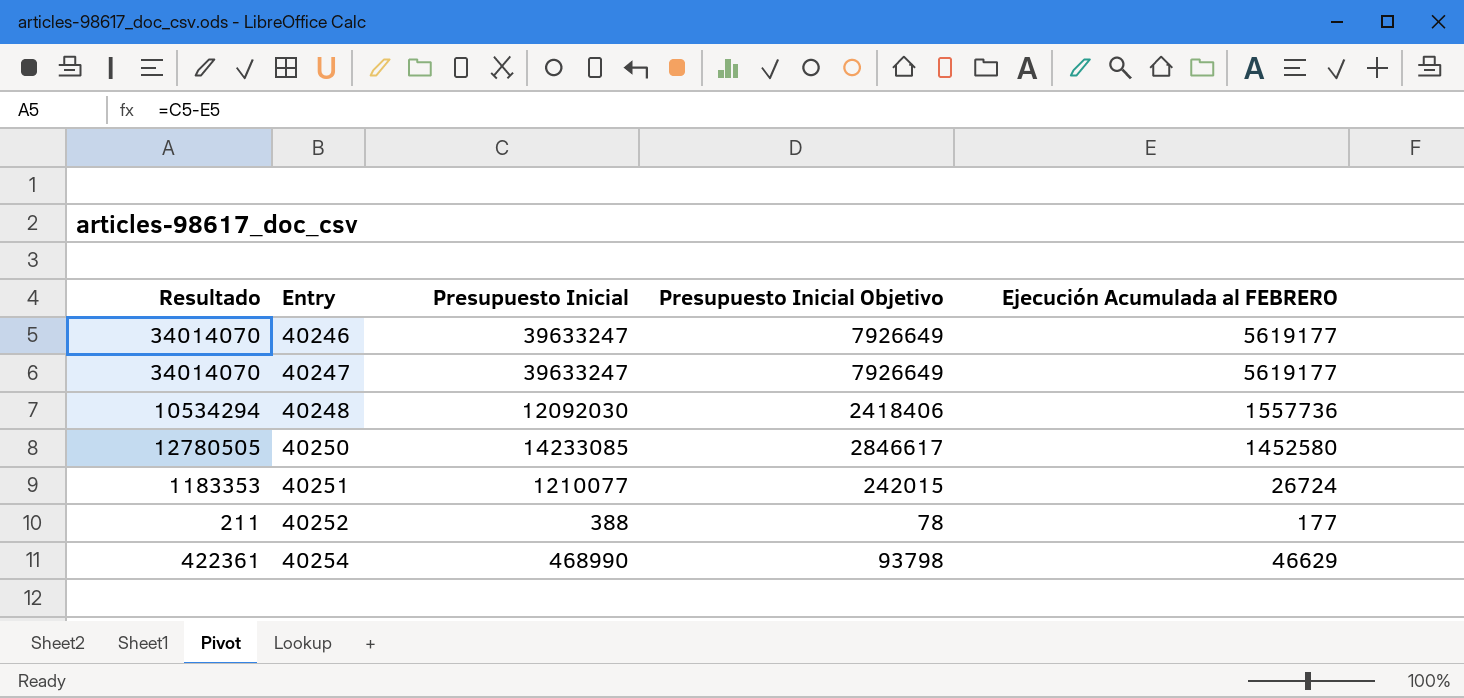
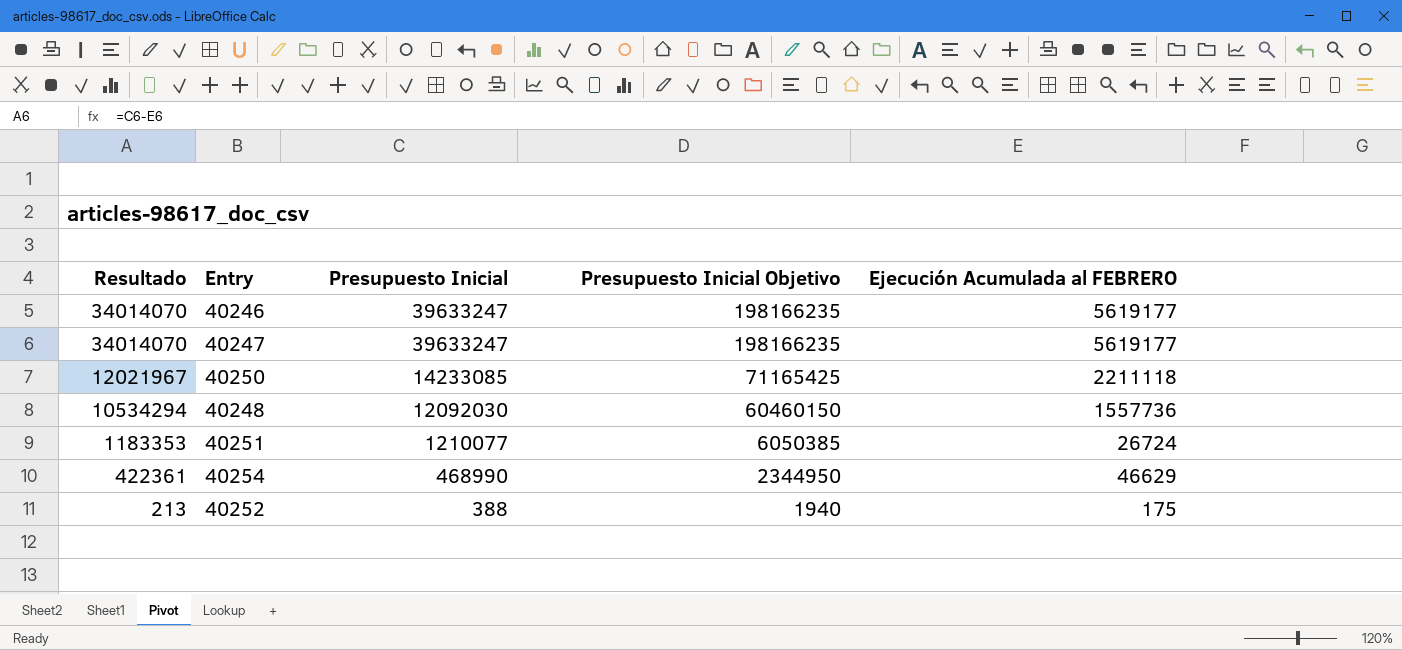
row order: Entry ascending -> Resultado descending
column Presupuesto Inicial Objetivo | formula: [Presupuesto Inicial] * 0,2 -> [Presupuesto Inicial] * 5
40250 | Resultado: 12780505 -> 12021967
40250 | Ejecución Acumulada al FEBRERO: 1452580 -> 2211118
40252 | Resultado: 211 -> 213
40252 | Ejecución Acumulada al FEBRERO: 177 -> 175

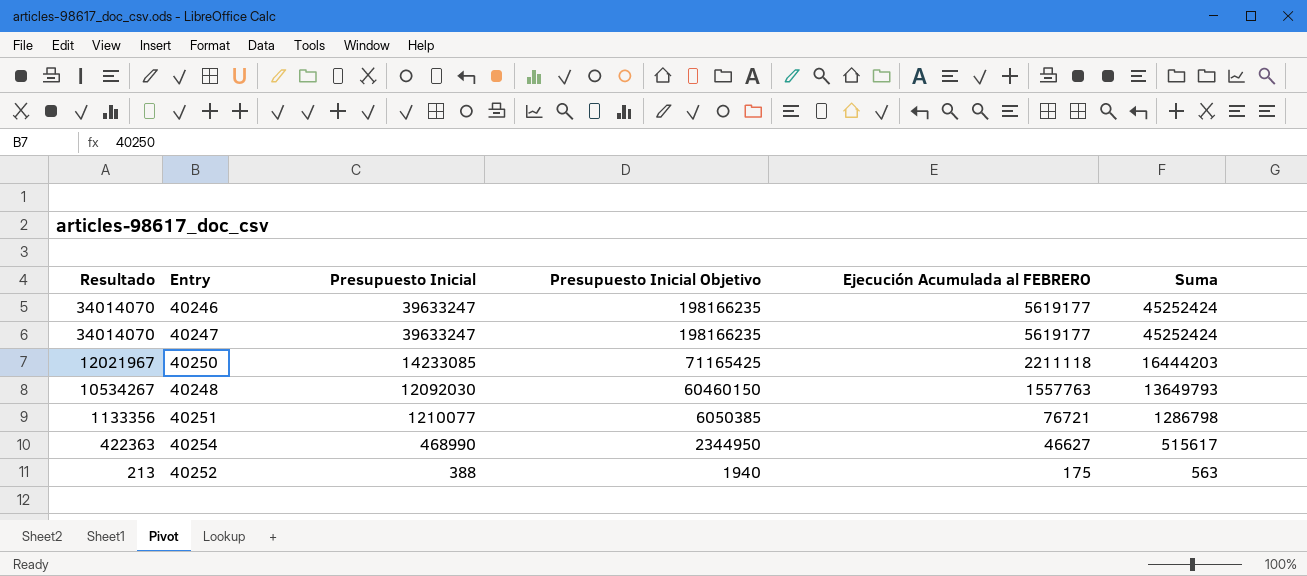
column Suma | formula: none -> [Presupuesto Inicial] + [Ejecución Acumulada al FEBRERO]
40248 | Resultado: 10534294 -> 10534267
40248 | Ejecución Acumulada al FEBRERO: 1557736 -> 1557763
40251 | Resultado: 1183353 -> 1133356
40251 | Ejecución Acumulada al FEBRERO: 26724 -> 76721
40254 | Resultado: 422361 -> 422363
40254 | Ejecución Acumulada al FEBRERO: 46629 -> 46627

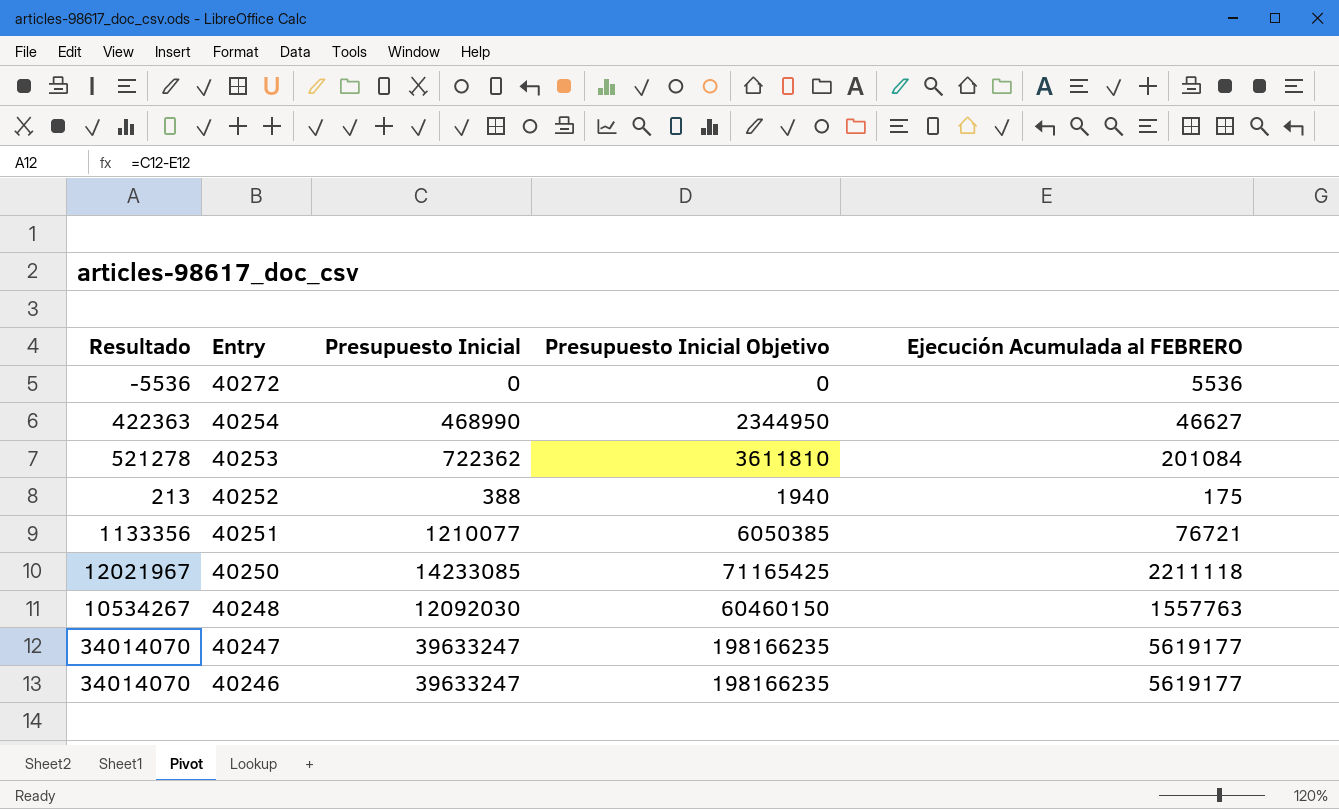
row order: Resultado descending -> Entry descending
column Suma | formula: [Presupuesto Inicial] + [Ejecución Acumulada al FEBRERO] -> none
row 40272: none -> -5536 | 0 | 0 | 5536
row 40253: none -> 521278 | 722362 | 3611810 | 201084

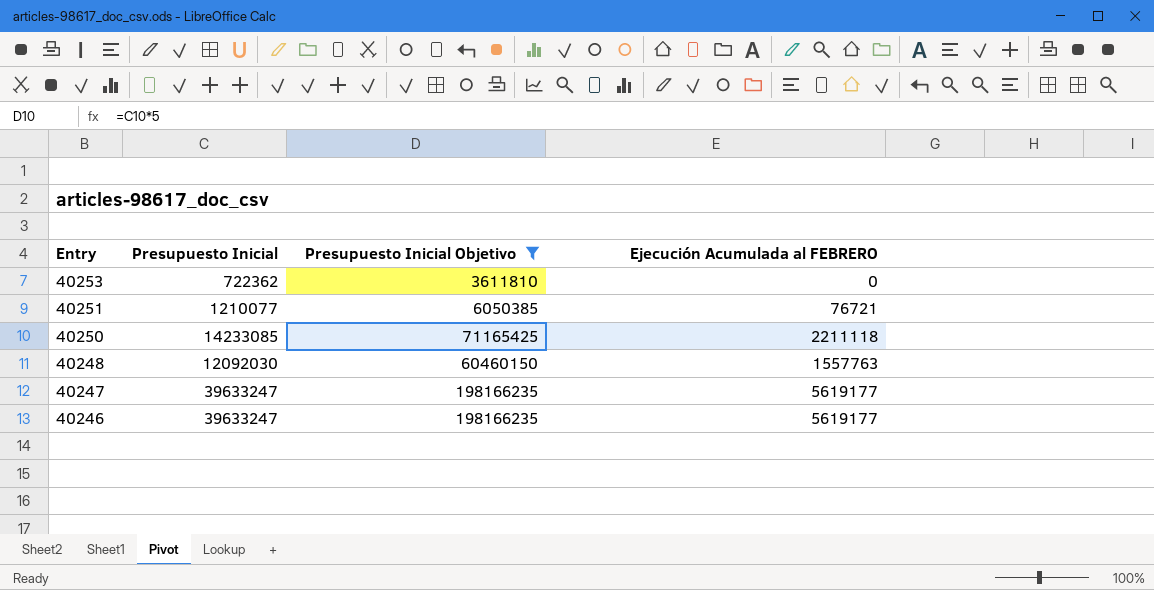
filter: none -> Presupuesto Inicial Objetivo >= 3611810
column Resultado | formula: [Presupuesto Inicial] - [Ejecución Acumulada al FEBRERO] -> none
40253 | Ejecución Acumulada al FEBRERO: 201084 -> 0

